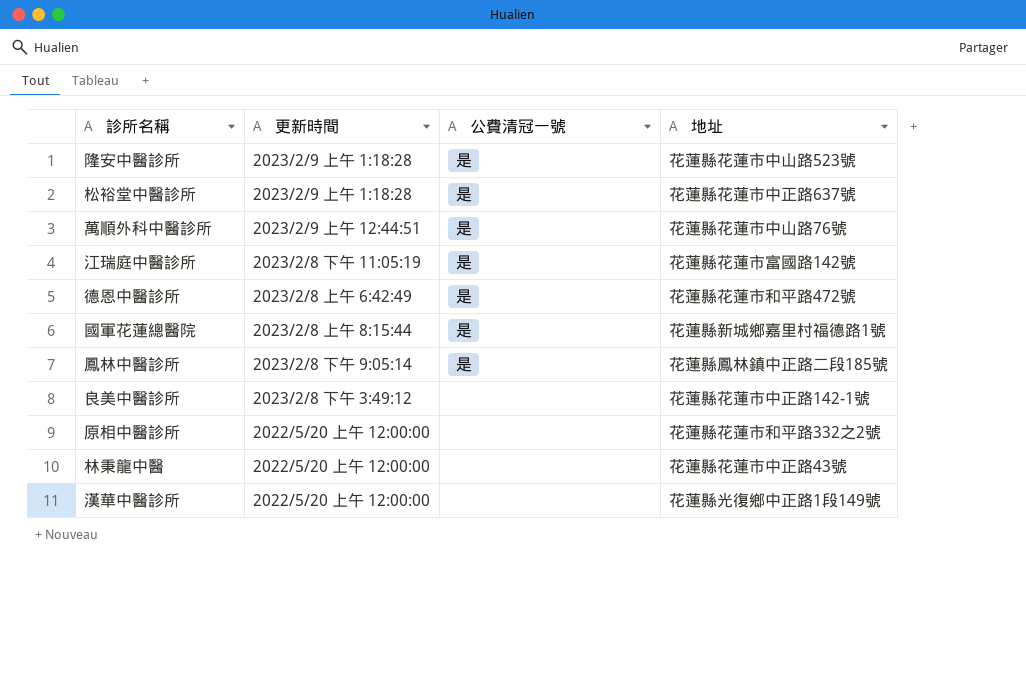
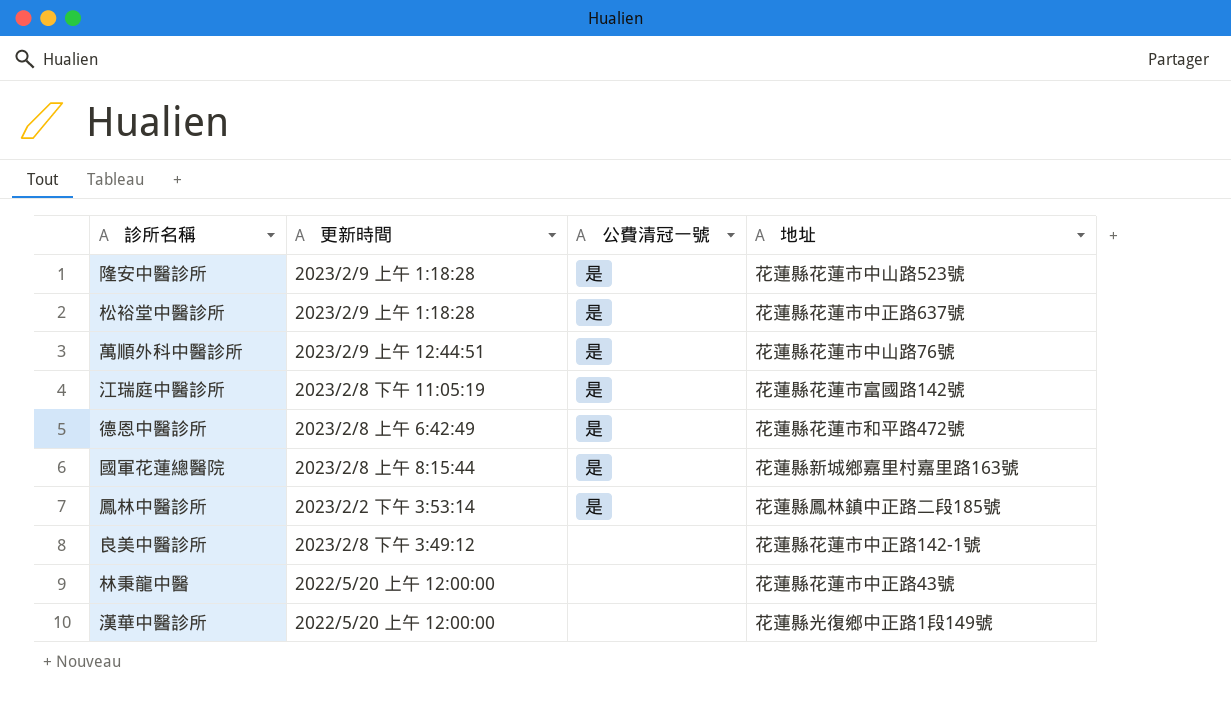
row 原相中醫診所: 2022/5/20 上午 12:00:00 | none | 花蓮縣花蓮市和平路332之2號 -> none
國軍花蓮總醫院 | 地址: 花蓮縣新城鄉嘉里村福德路1號 -> 花蓮縣新城鄉嘉里村嘉里路163號
鳳林中醫診所 | 更新時間: 2023/2/8 下午 9:05:14 -> 2023/2/2 下午 3:53:14

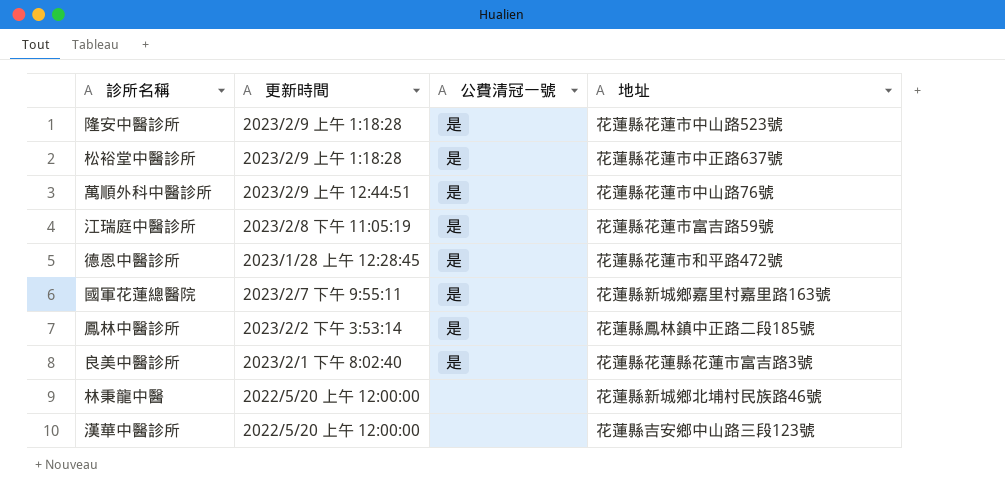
江瑞庭中醫診所 | 地址: 花蓮縣花蓮市富國路142號 -> 花蓮縣花蓮市富吉路59號
德恩中醫診所 | 更新時間: 2023/2/8 上午 6:42:49 -> 2023/1/28 上午 12:28:45
國軍花蓮總醫院 | 更新時間: 2023/2/8 上午 8:15:44 -> 2023/2/7 下午 9:55:11
良美中醫診所 | 更新時間: 2023/2/8 下午 3:49:12 -> 2023/2/1 下午 8:02:40
良美中醫診所 | 公費清冠一號: none -> 是
良美中醫診所 | 地址: 花蓮縣花蓮市中正路142-1號 -> 花蓮縣花蓮縣花蓮市富吉路3號
林秉龍中醫 | 地址: 花蓮縣花蓮市中正路43號 -> 花蓮縣新城鄉北埔村民族路46號
漢華中醫診所 | 地址: 花蓮縣光復鄉中正路1段149號 -> 花蓮縣吉安鄉中山路三段123號

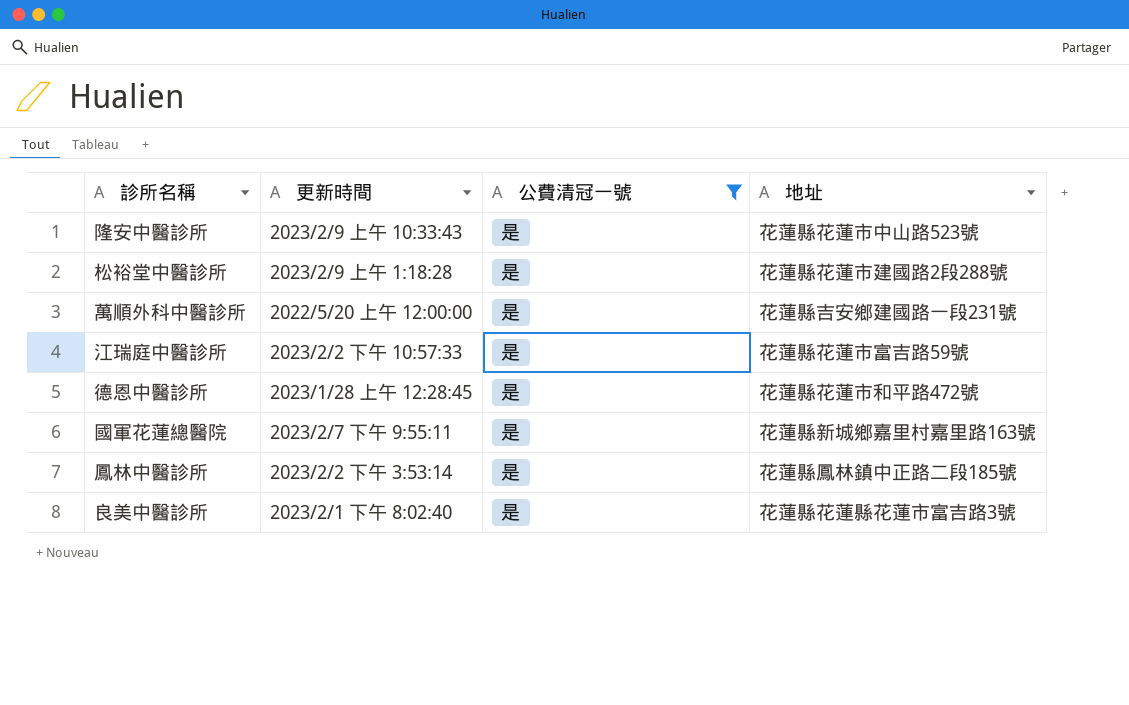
filter: none -> 公費清冠一號 = 是
隆安中醫診所 | 更新時間: 2023/2/9 上午 1:18:28 -> 2023/2/9 上午 10:33:43
松裕堂中醫診所 | 地址: 花蓮縣花蓮市中正路637號 -> 花蓮縣花蓮市建國路2段288號
萬順外科中醫診所 | 更新時間: 2023/2/9 上午 12:44:51 -> 2022/5/20 上午 12:00:00
萬順外科中醫診所 | 地址: 花蓮縣花蓮市中山路76號 -> 花蓮縣吉安鄉建國路一段231號
江瑞庭中醫診所 | 更新時間: 2023/2/8 下午 11:05:19 -> 2023/2/2 下午 10:57:33

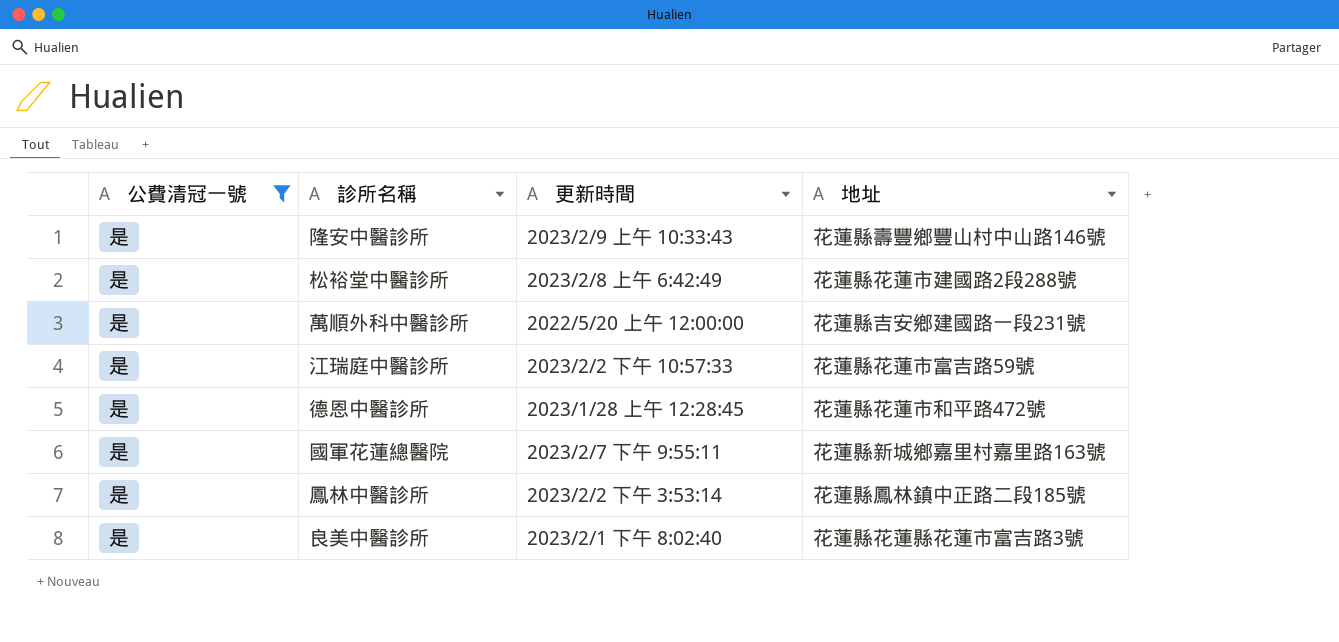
column 公費清冠一號 | position: 3 -> 1
隆安中醫診所 | 地址: 花蓮縣花蓮市中山路523號 -> 花蓮縣壽豐鄉豐山村中山路146號
松裕堂中醫診所 | 更新時間: 2023/2/9 上午 1:18:28 -> 2023/2/8 上午 6:42:49

